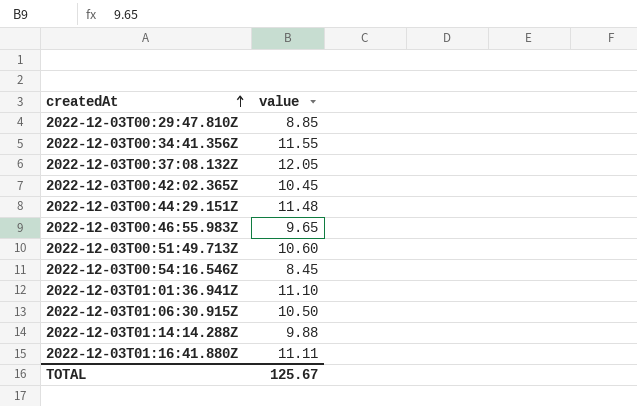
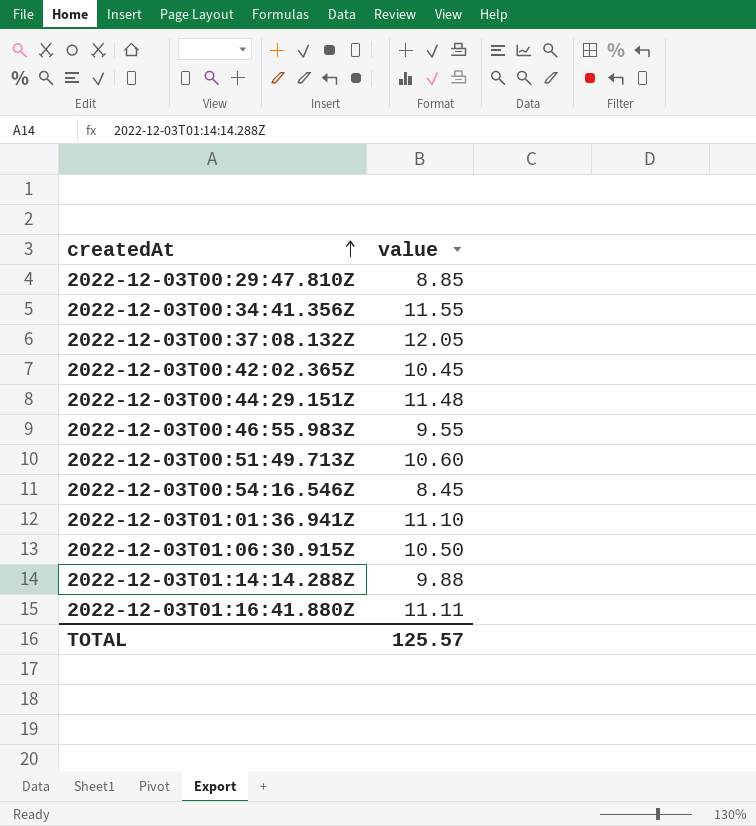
2022-12-03T00:46:55.983Z | value: 9.65 -> 9.55
TOTAL | value: 125.67 -> 125.57

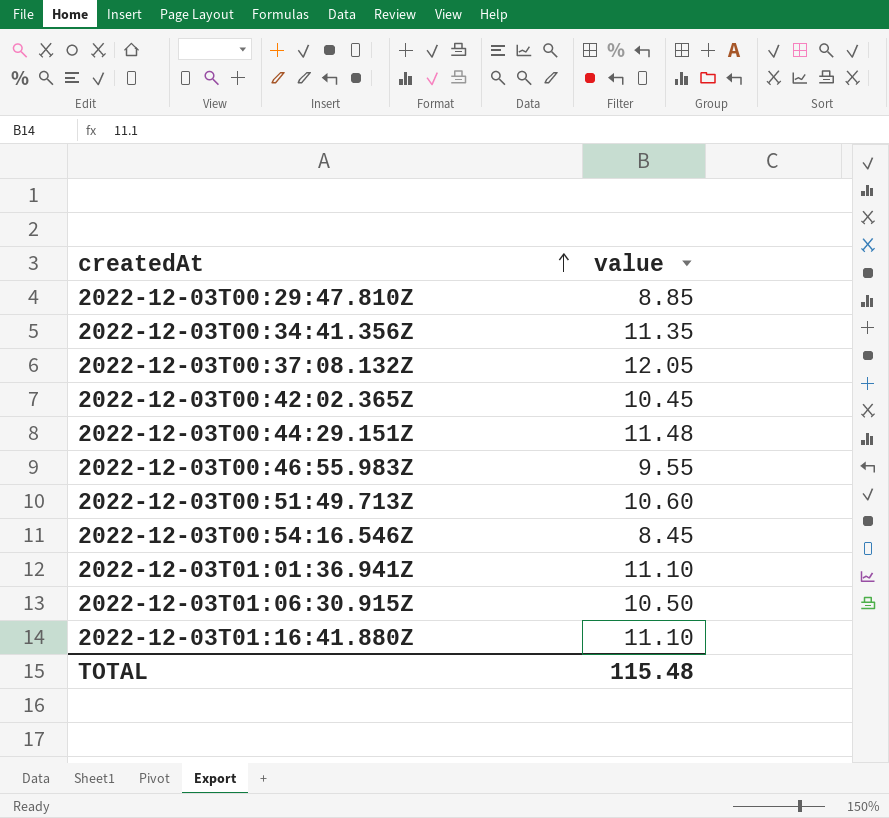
row 2022-12-03T01:14:14.288Z: 9.88 -> none
2022-12-03T00:34:41.356Z | value: 11.55 -> 11.35
2022-12-03T01:16:41.880Z | value: 11.11 -> 11.10
TOTAL | value: 125.57 -> 115.48

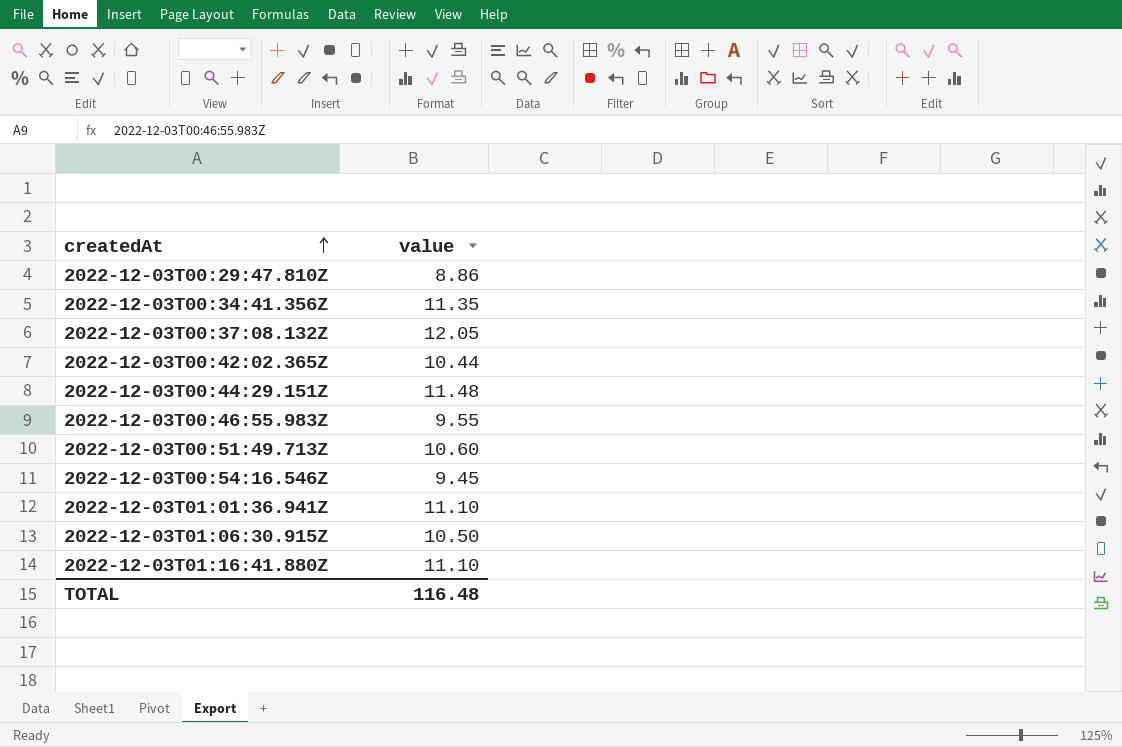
2022-12-03T00:29:47.810Z | value: 8.85 -> 8.86
2022-12-03T00:42:02.365Z | value: 10.45 -> 10.44
2022-12-03T00:54:16.546Z | value: 8.45 -> 9.45
TOTAL | value: 115.48 -> 116.48

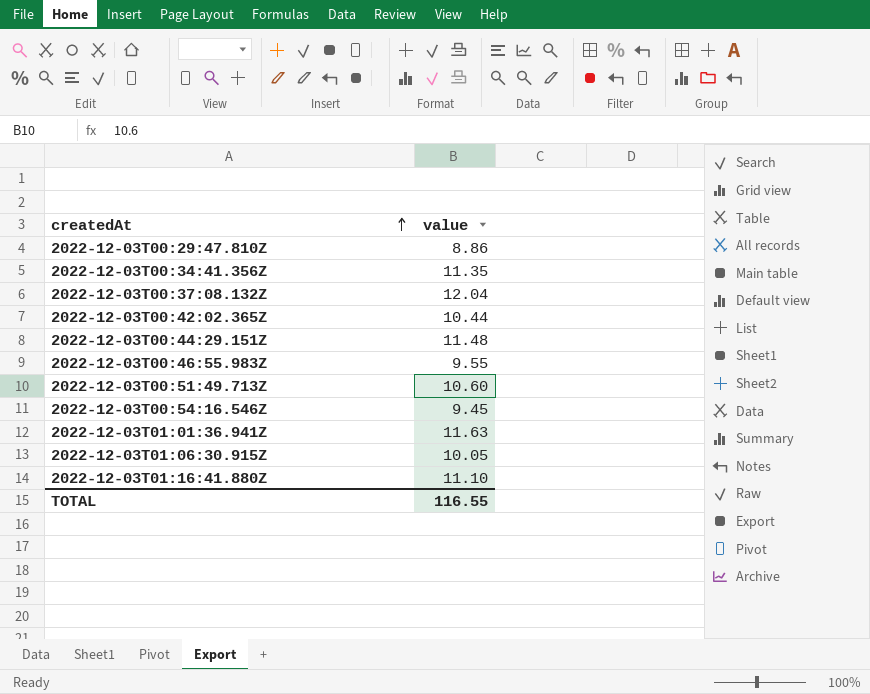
2022-12-03T00:37:08.132Z | value: 12.05 -> 12.04
2022-12-03T01:01:36.941Z | value: 11.10 -> 11.63
2022-12-03T01:06:30.915Z | value: 10.50 -> 10.05
TOTAL | value: 116.48 -> 116.55

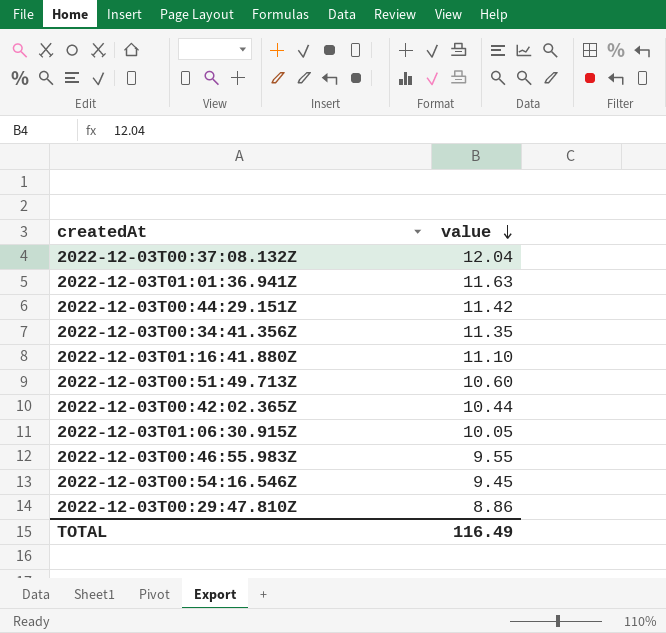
row order: createdAt ascending -> value descending
2022-12-03T00:44:29.151Z | value: 11.48 -> 11.42
TOTAL | value: 116.55 -> 116.49

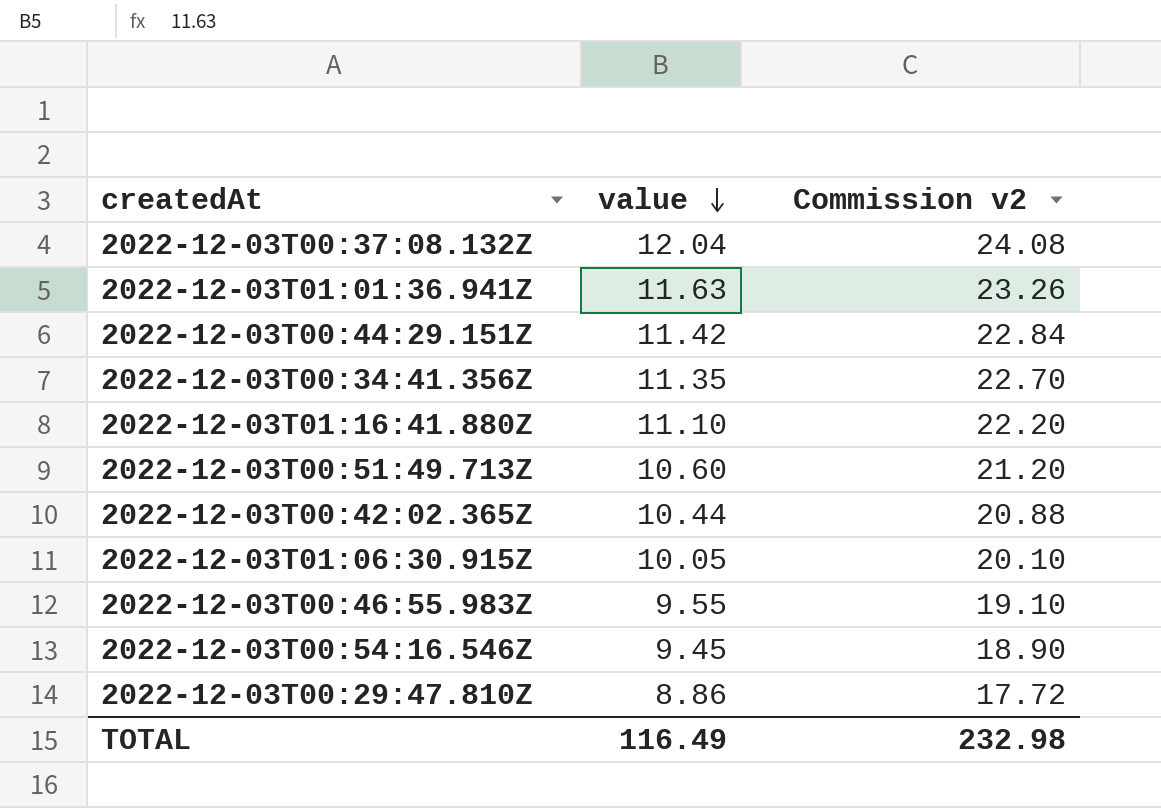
column Commission v2 | formula: none -> [value] * 2

